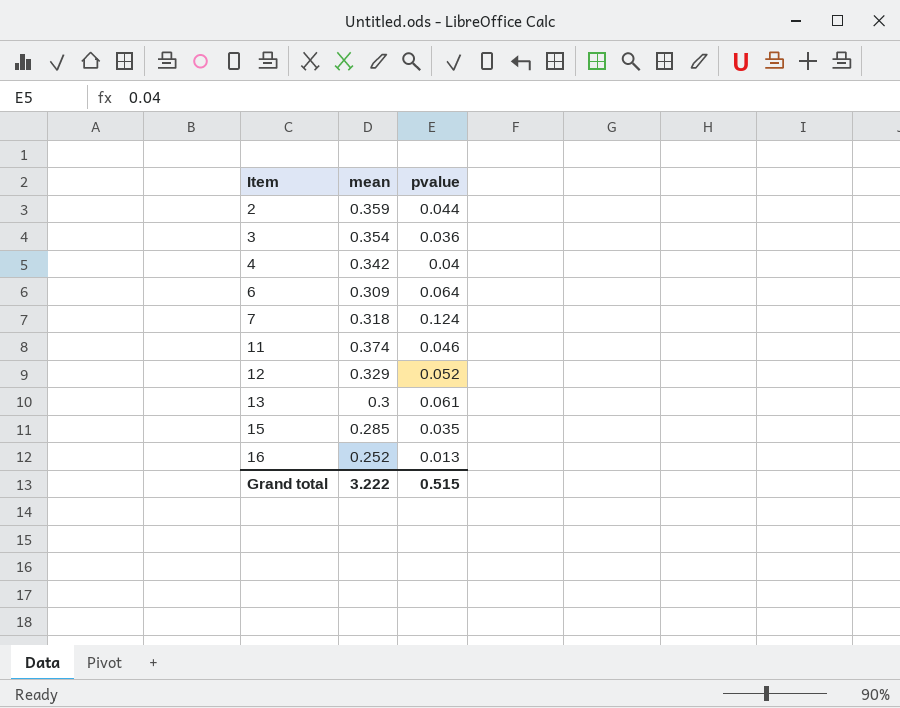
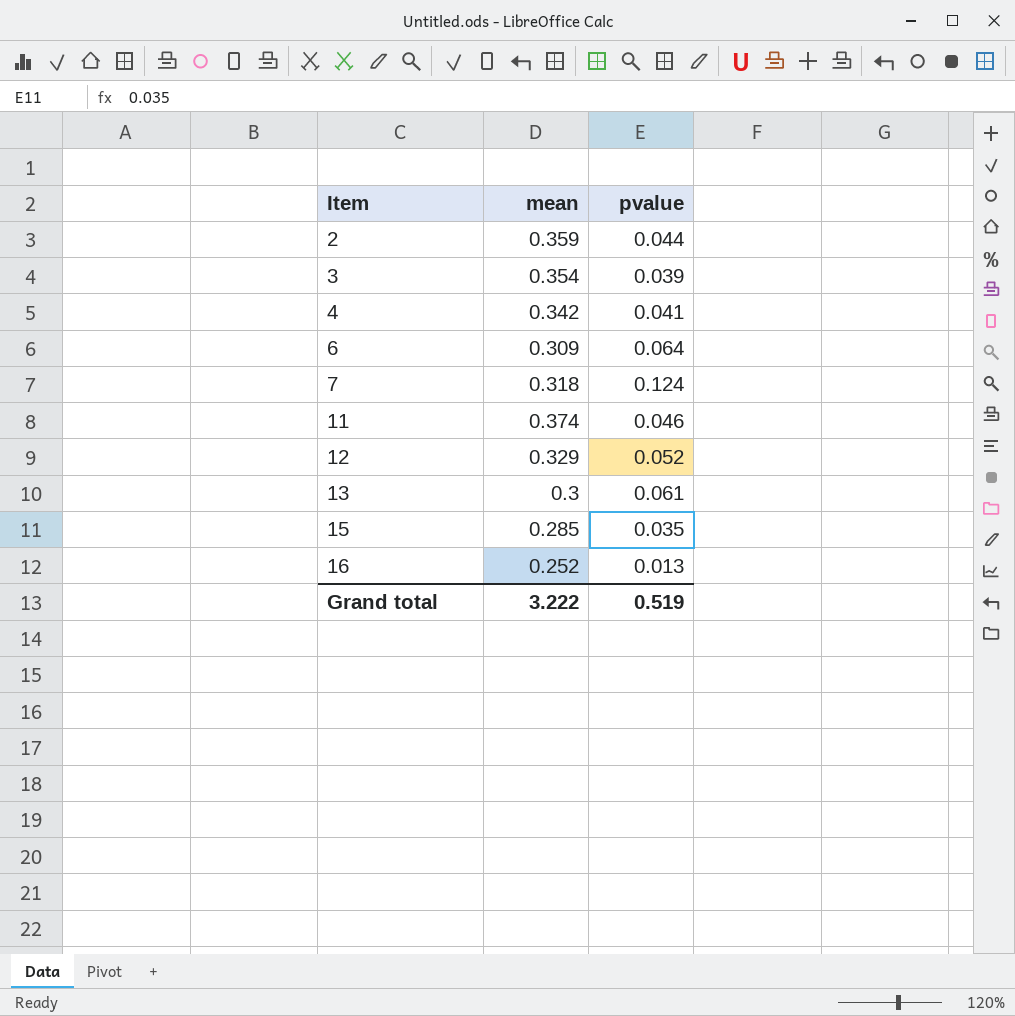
3 | pvalue: 0.036 -> 0.039
4 | pvalue: 0.04 -> 0.041
Grand total | pvalue: 0.515 -> 0.519

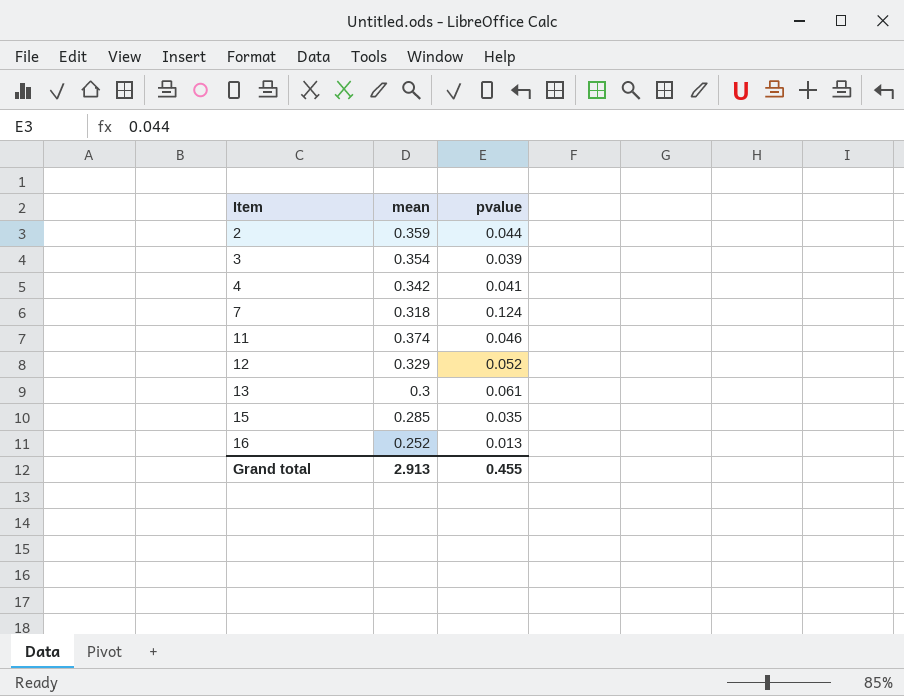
row 6: 0.309 | 0.064 -> none
Grand total | mean: 3.222 -> 2.913
Grand total | pvalue: 0.519 -> 0.455

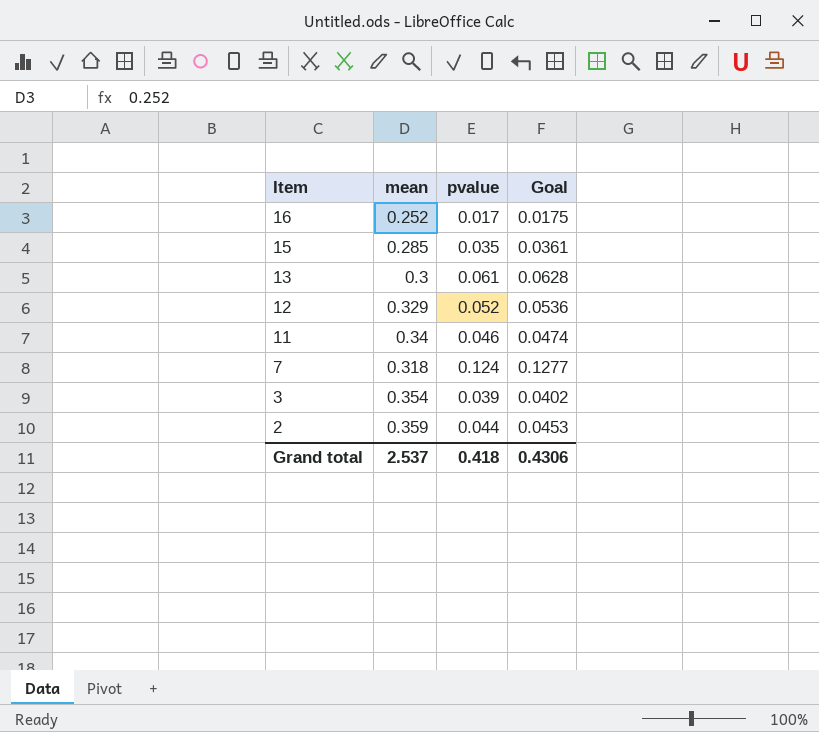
row order: Item ascending -> Item descending
column Goal | formula: none -> [pvalue] * 1.03
row 4: 0.342 | 0.041 -> none
16 | pvalue: 0.013 -> 0.017
11 | mean: 0.374 -> 0.34
Grand total | mean: 2.913 -> 2.537
Grand total | pvalue: 0.455 -> 0.418

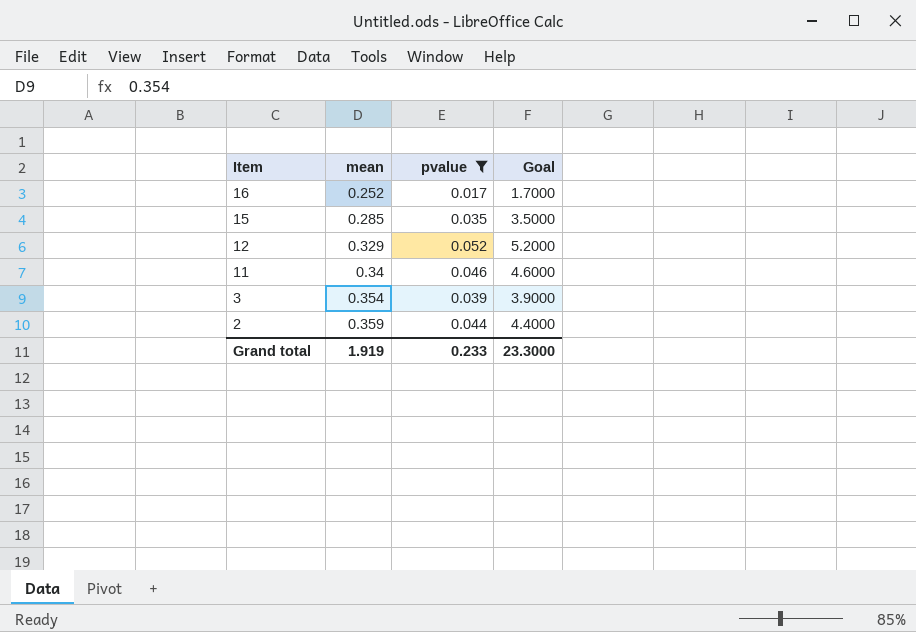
filter: none -> pvalue <= 0.052
column Goal | formula: [pvalue] * 1.03 -> [pvalue] * 100
Grand total | mean: 2.537 -> 1.919
Grand total | pvalue: 0.418 -> 0.233
Grand total | Goal: 0.4306 -> 23.3000

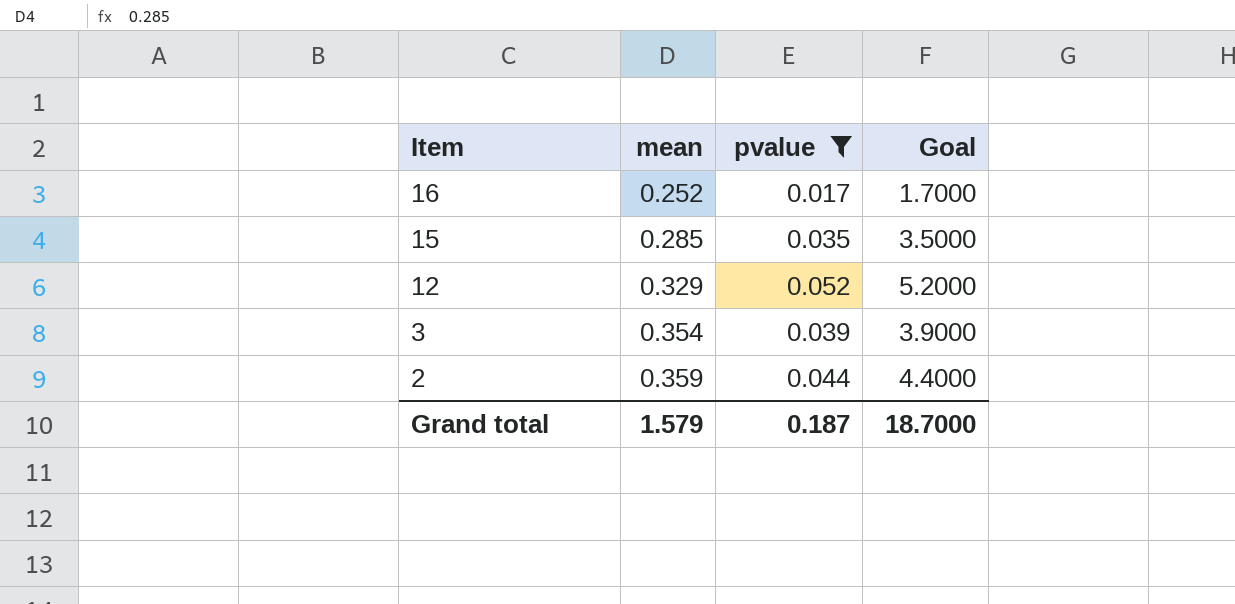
row 11: 0.34 | 0.046 | 4.6000 -> none
Grand total | mean: 1.919 -> 1.579
Grand total | pvalue: 0.233 -> 0.187
Grand total | Goal: 23.3000 -> 18.7000

